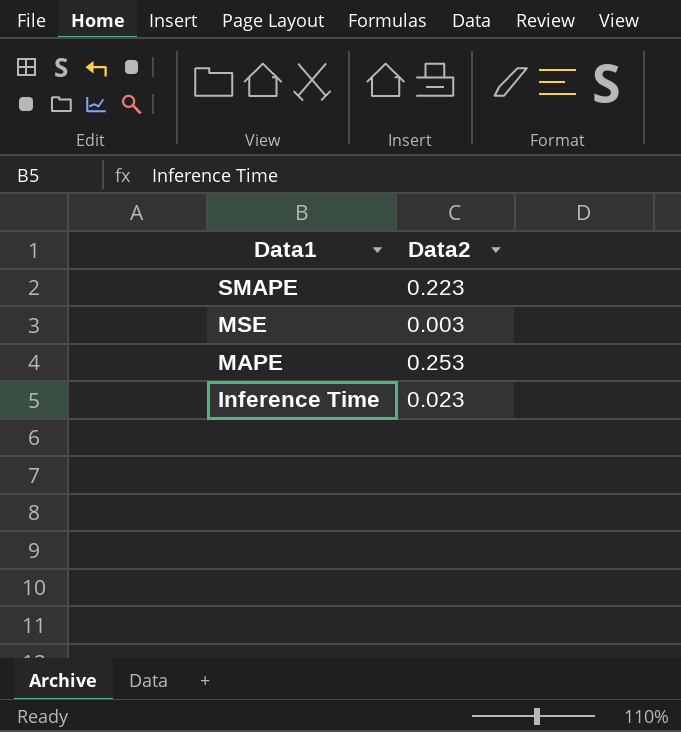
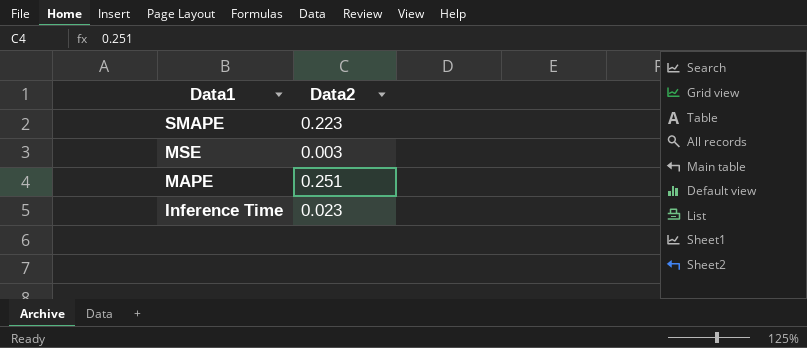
MAPE | Data2: 0.253 -> 0.251

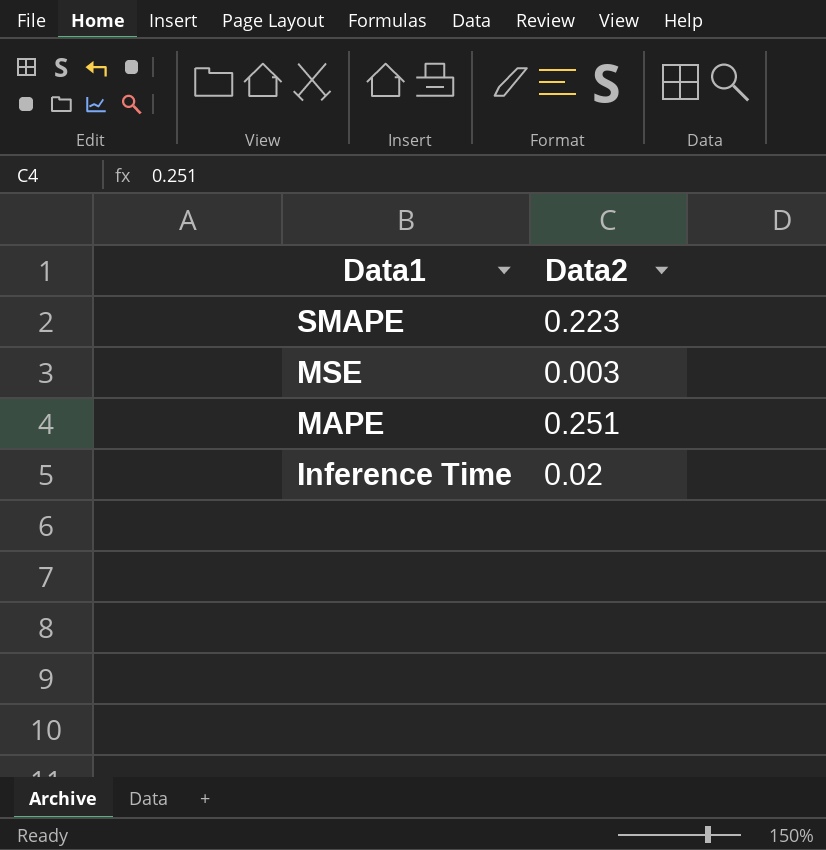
Inference Time | Data2: 0.023 -> 0.02

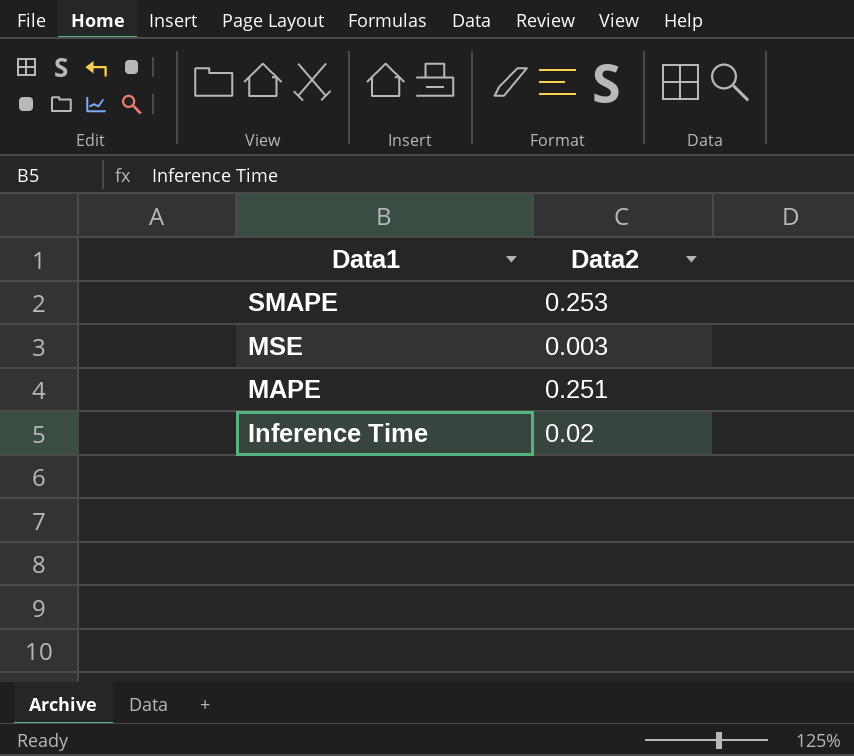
SMAPE | Data2: 0.223 -> 0.253

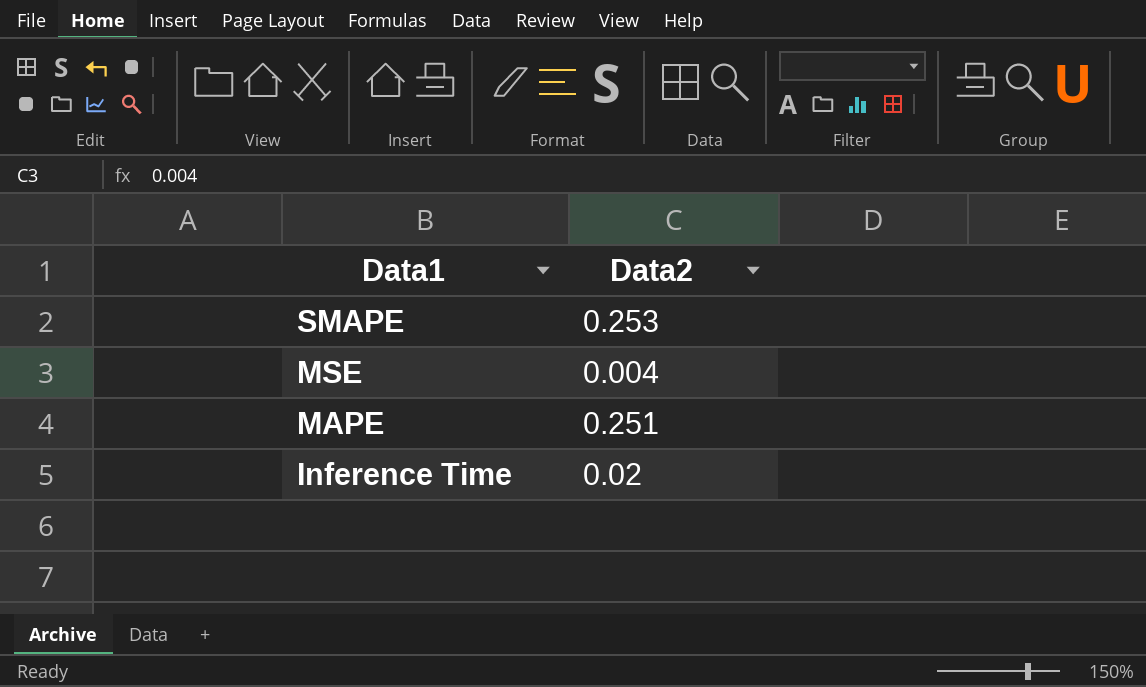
MSE | Data2: 0.003 -> 0.004

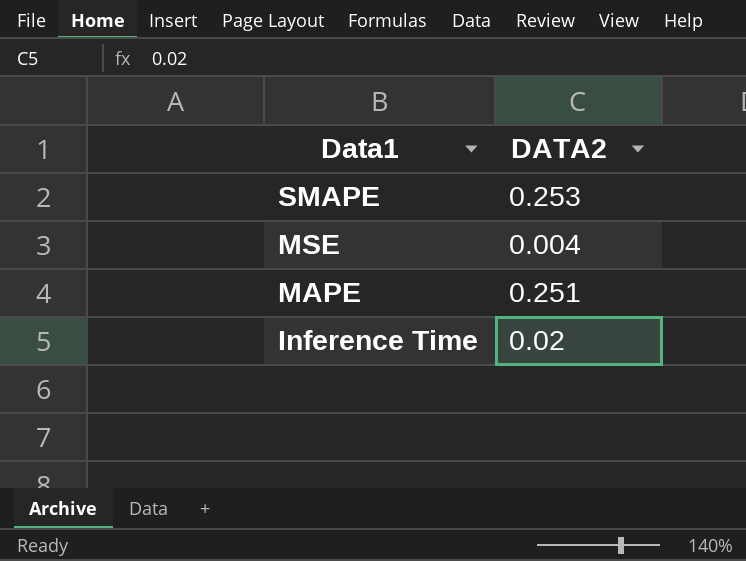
column name: Data2 -> DATA2

